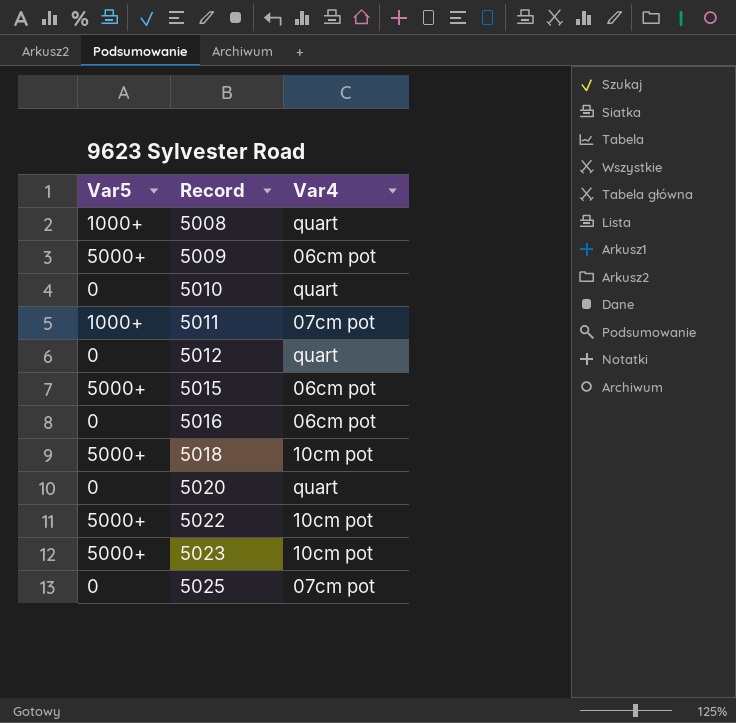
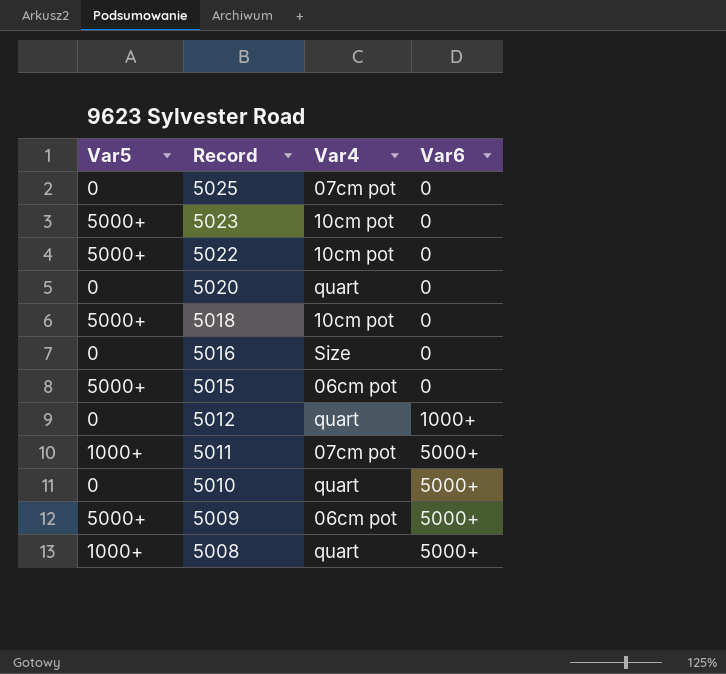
row order: Record ascending -> Record descending
column Var6 | position: none -> 4
5016 | Var4: 06cm pot -> Size

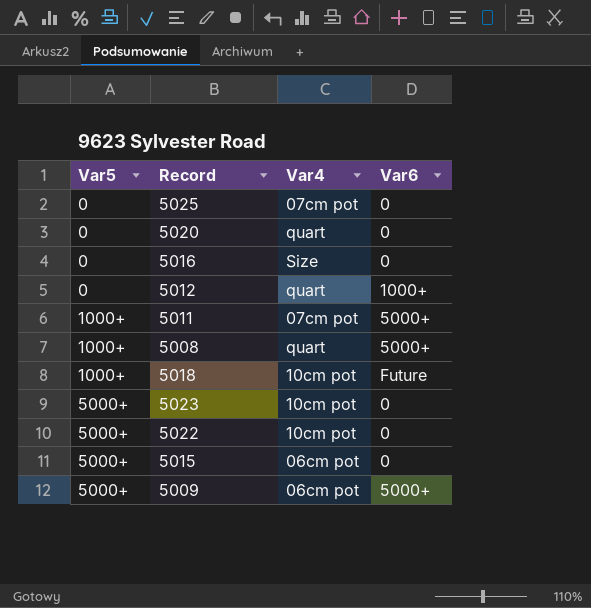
row order: Record descending -> Var5 ascending
row 5010: 0 | quart | 5000+ -> none
5018 | Var5: 5000+ -> 1000+
5018 | Var6: 0 -> Future

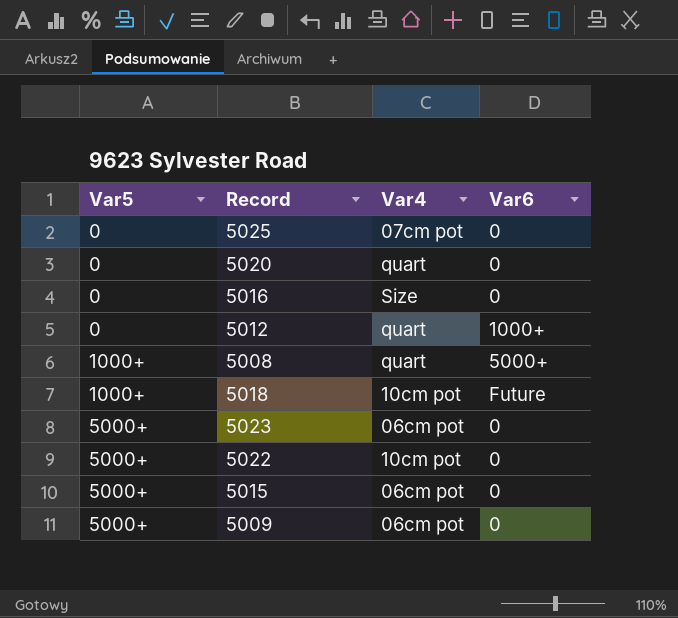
row 5011: 1000+ | 07cm pot | 5000+ -> none
5023 | Var4: 10cm pot -> 06cm pot
5009 | Var6: 5000+ -> 0

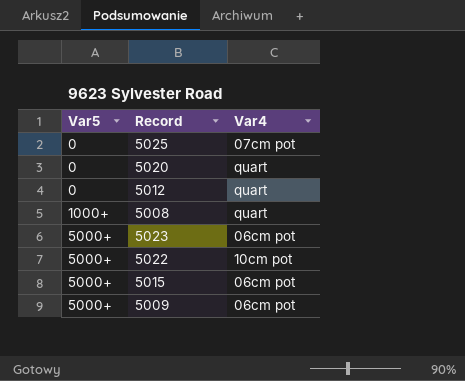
column Var6 | position: 4 -> none
row 5016: 0 | Size | 0 -> none
row 5018: 1000+ | 10cm pot | Future -> none

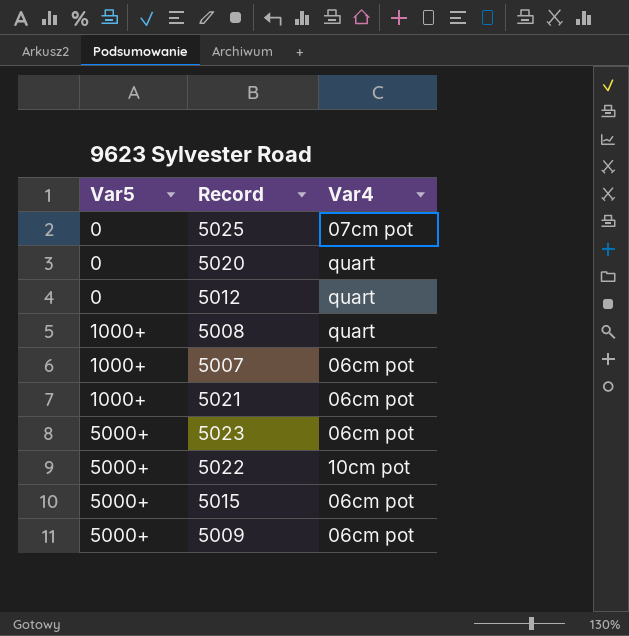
row 5007: none -> 1000+ | 06cm pot
row 5021: none -> 1000+ | 06cm pot

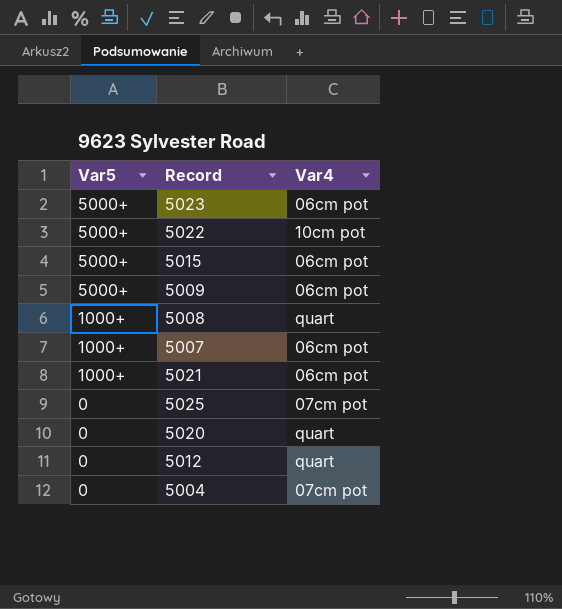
row order: Var5 ascending -> Var5 descending
row 5004: none -> 0 | 07cm pot

